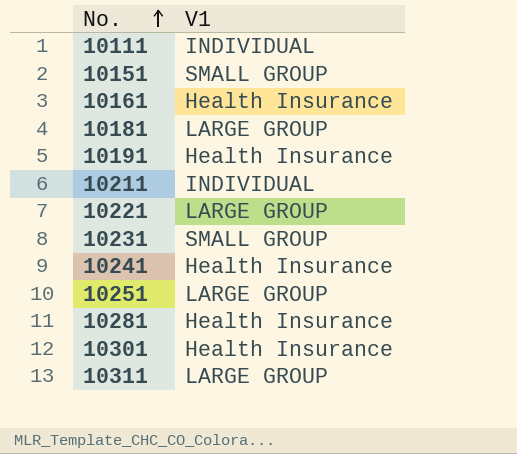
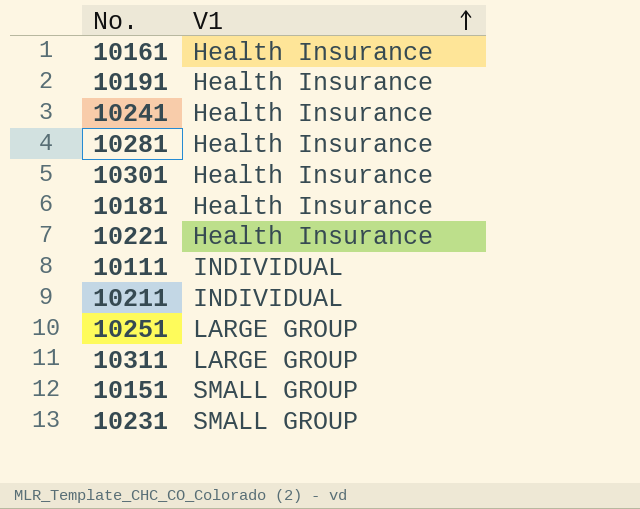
row order: No. ascending -> V1 ascending
10181 | V1: LARGE GROUP -> Health Insurance
10221 | V1: LARGE GROUP -> Health Insurance

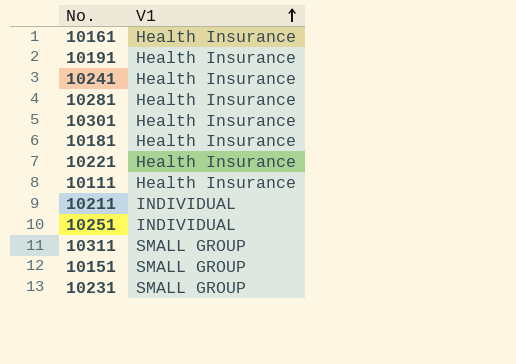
10111 | V1: INDIVIDUAL -> Health Insurance
10251 | V1: LARGE GROUP -> INDIVIDUAL
10311 | V1: LARGE GROUP -> SMALL GROUP

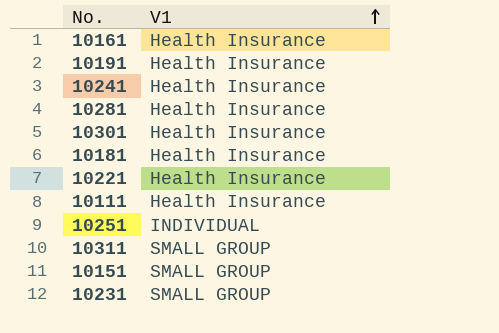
row 10211: INDIVIDUAL -> none

